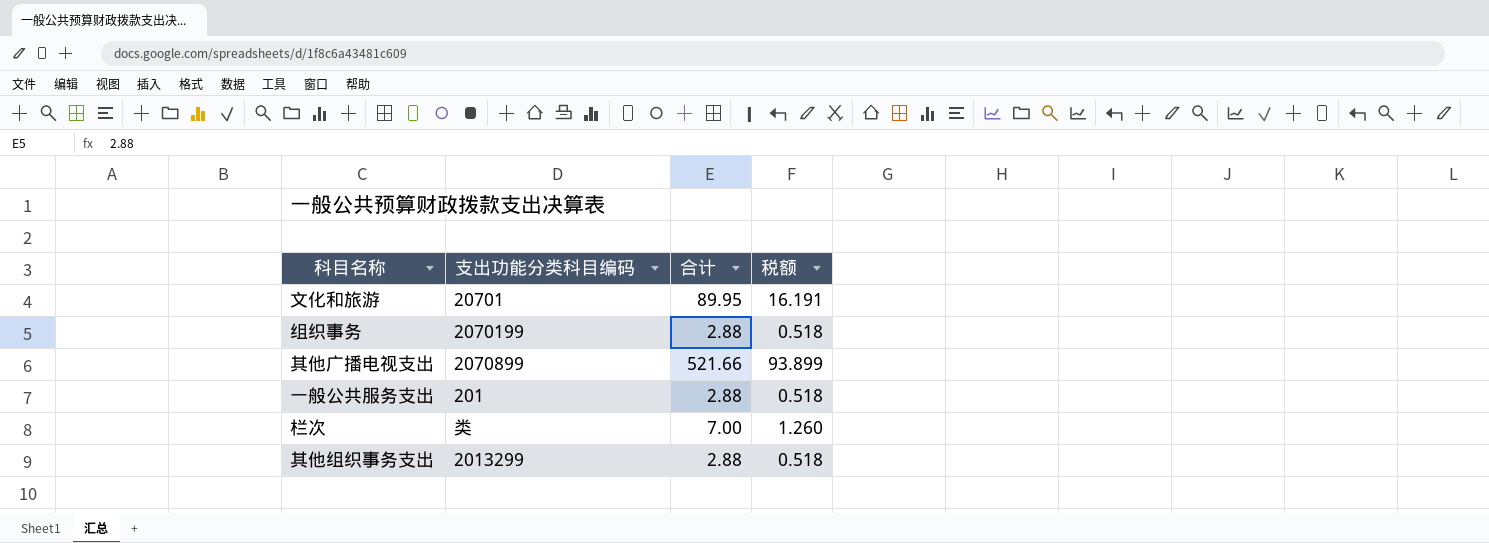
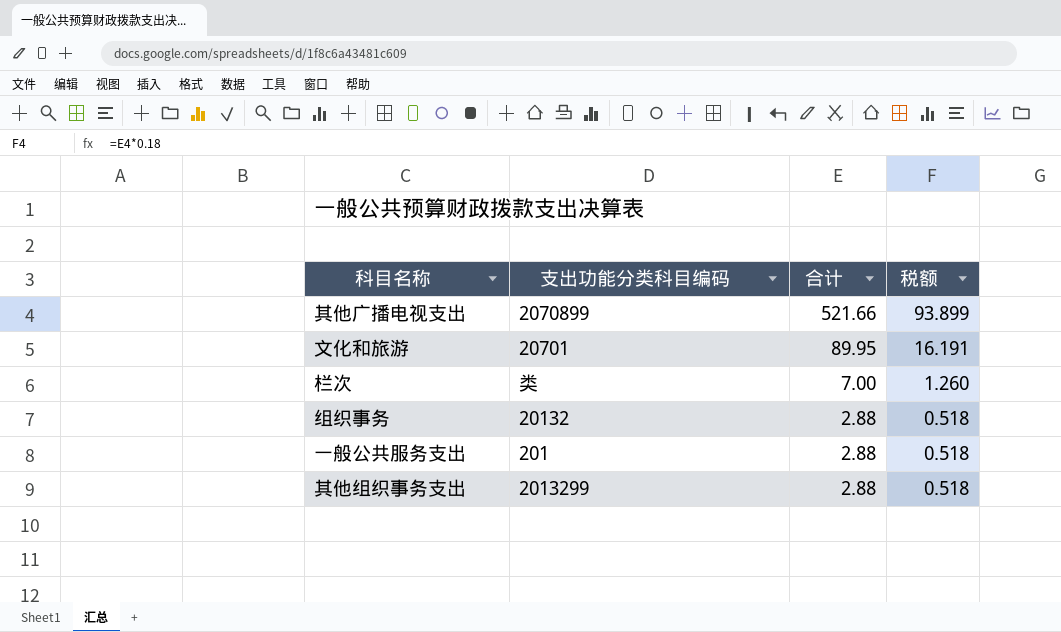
row order: none -> 合计 descending
组织事务 | 支出功能分类科目编码: 2070199 -> 20132

